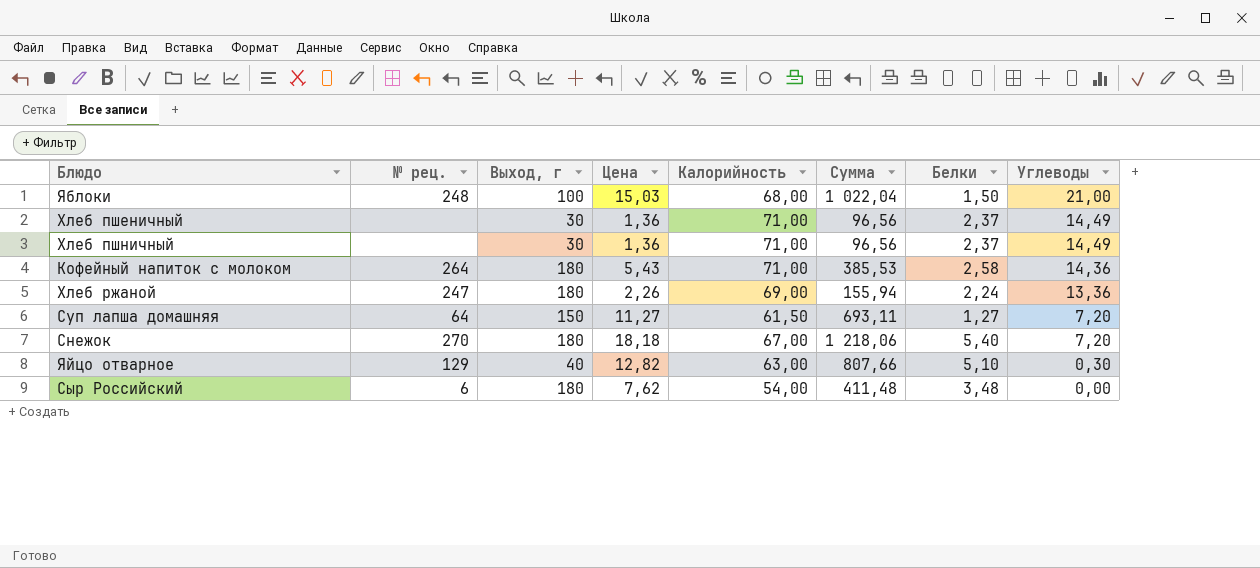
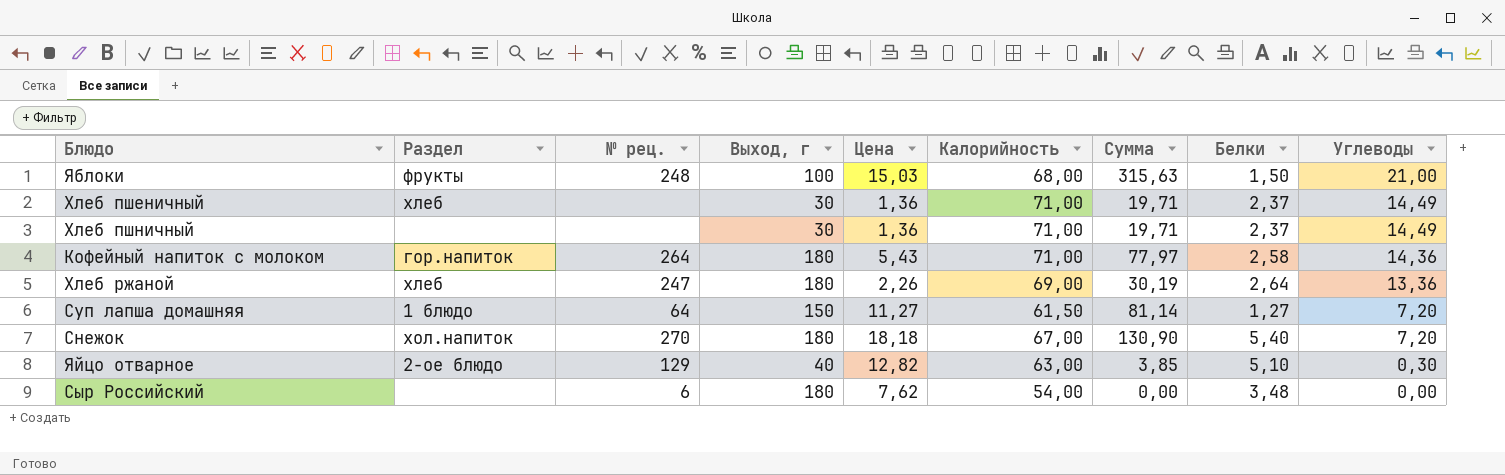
column Раздел | position: none -> 2
column Сумма | formula: [Цена] * [Калорийность] -> [Цена] * [Углеводы]
Хлеб ржаной | Белки: 2,24 -> 2,64

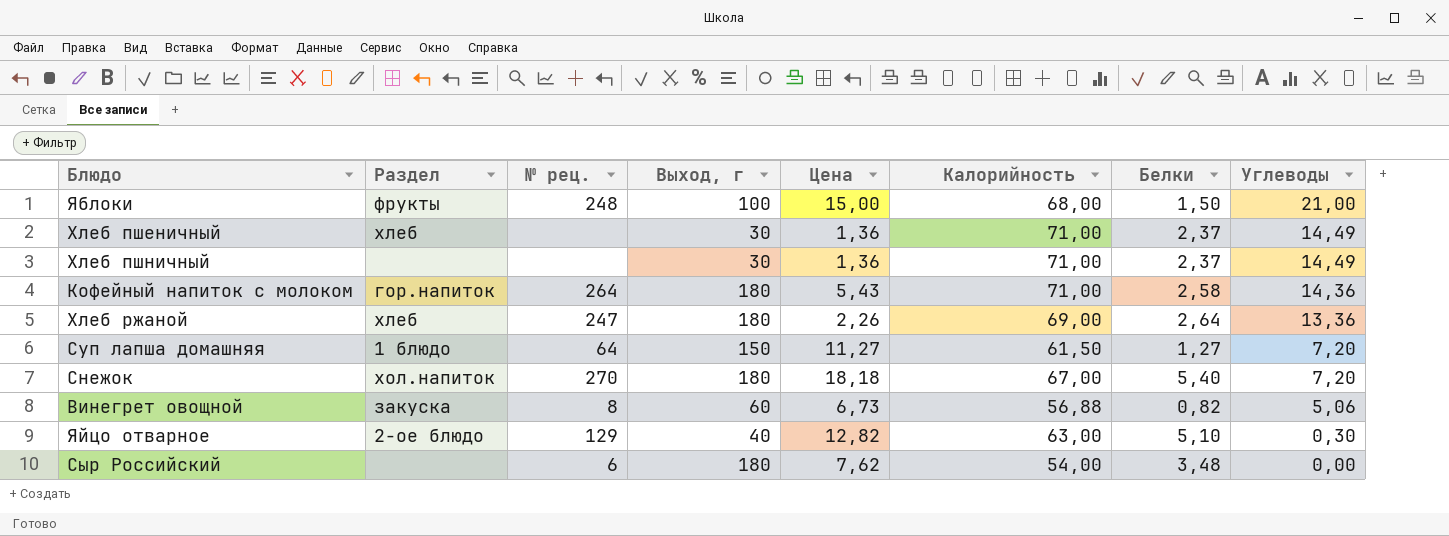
column Сумма | formula: [Цена] * [Углеводы] -> none
Яблоки | Цена: 15,03 -> 15,00
row Винегрет овощной: none -> закуска | 8 | 60 | 6,73 | 56,88 | 0,82 | 5,06

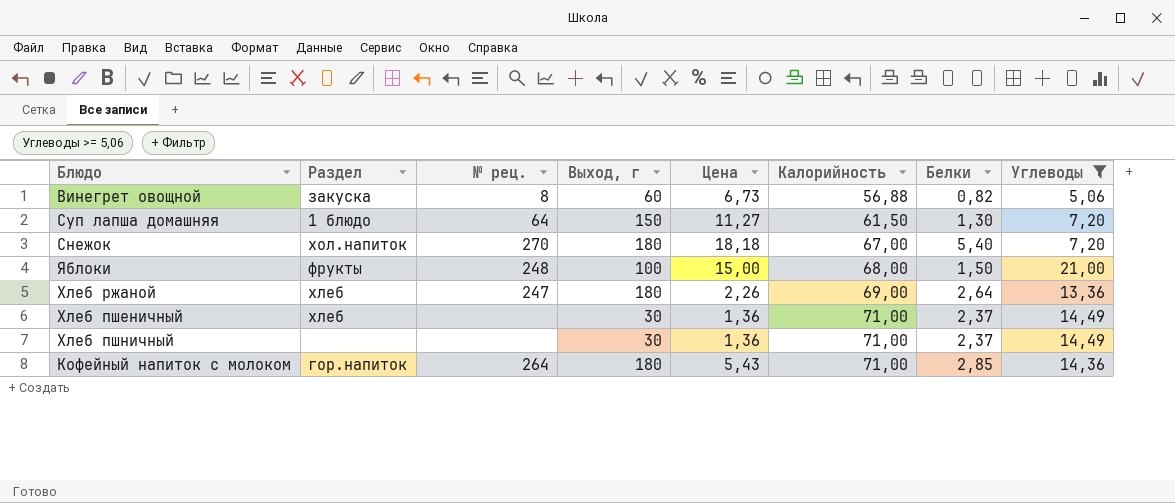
filter: none -> Углеводы >= 5,06
row order: Углеводы descending -> Калорийность ascending
Суп лапша домашняя | Белки: 1,27 -> 1,30
Кофейный напиток с молоком | Белки: 2,58 -> 2,85

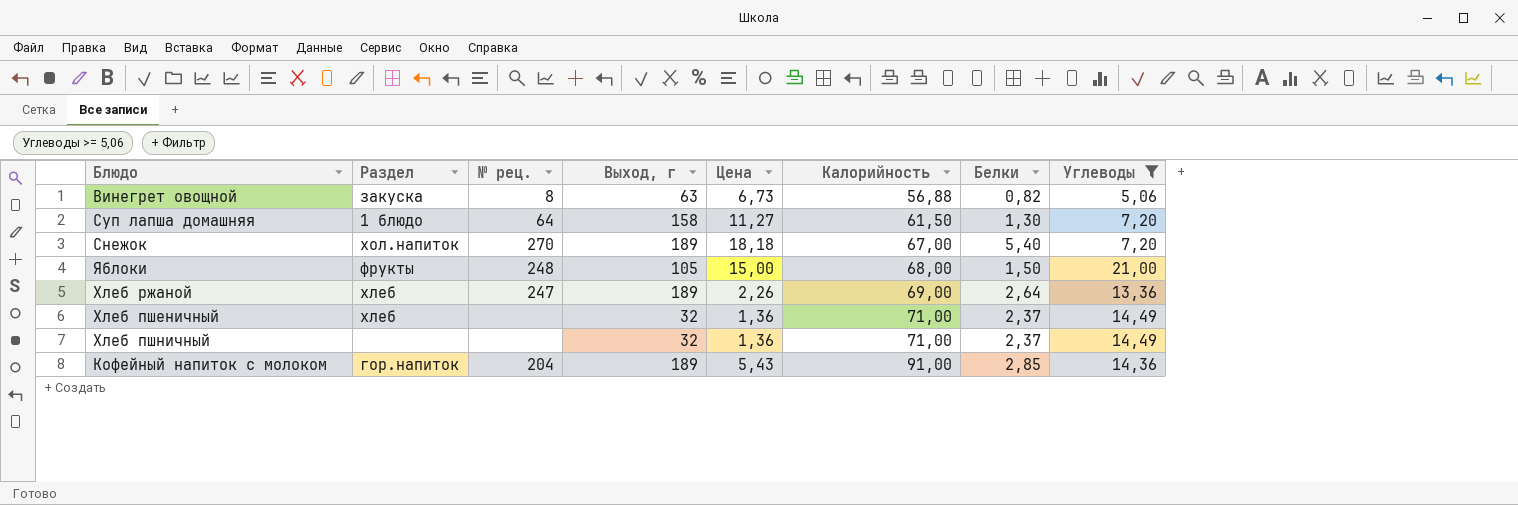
Винегрет овощной | Выход, г: 60 -> 63
Суп лапша домашняя | Выход, г: 150 -> 158
Снежок | Выход, г: 180 -> 189
Яблоки | Выход, г: 100 -> 105
Хлеб ржаной | Выход, г: 180 -> 189
Хлеб пшеничный | Выход, г: 30 -> 32
Хлеб пшничный | Выход, г: 30 -> 32
Кофейный напиток с молоком | № рец.: 264 -> 204
Кофейный напиток с молоком | Выход, г: 180 -> 189
Кофейный напиток с молоком | Калорийность: 71,00 -> 91,00

